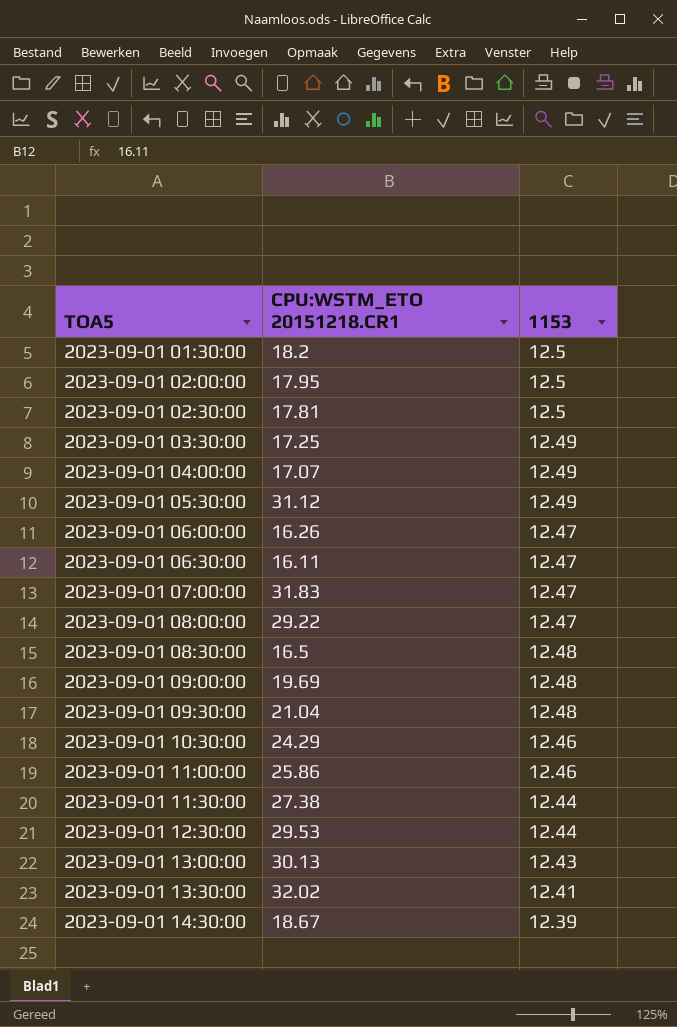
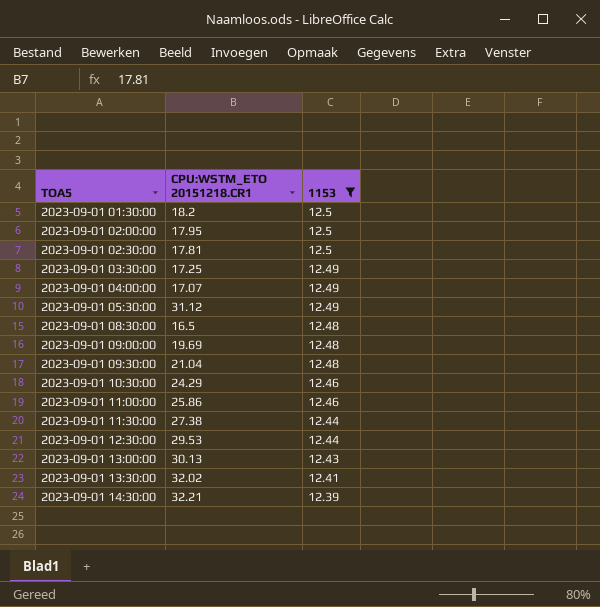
filter: none -> 1153 != 12.47
2023-09-01 14:30:00 | CPU:WSTM_ETO 20151218.CR1: 18.67 -> 32.21

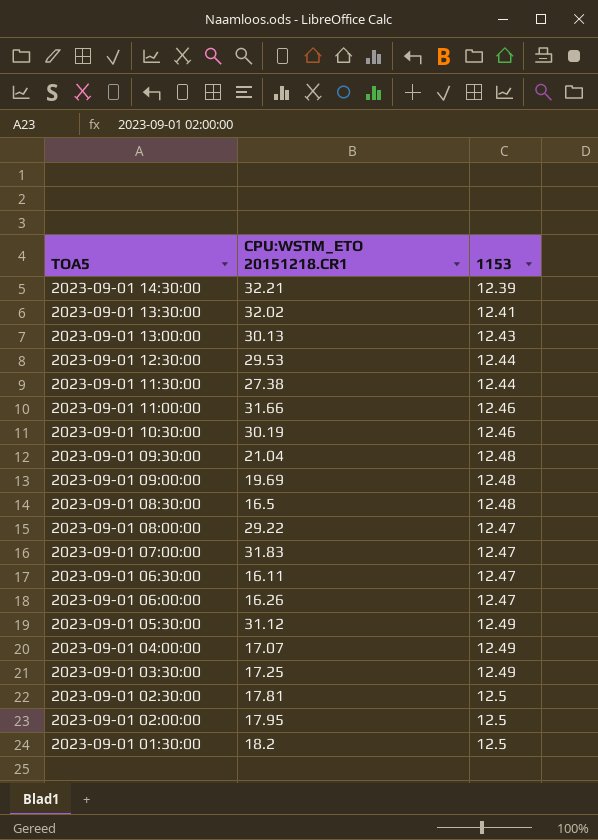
filter: 1153 != 12.47 -> none
row order: TOA5 ascending -> TOA5 descending
2023-09-01 11:00:00 | CPU:WSTM_ETO 20151218.CR1: 25.86 -> 31.66
2023-09-01 10:30:00 | CPU:WSTM_ETO 20151218.CR1: 24.29 -> 30.19

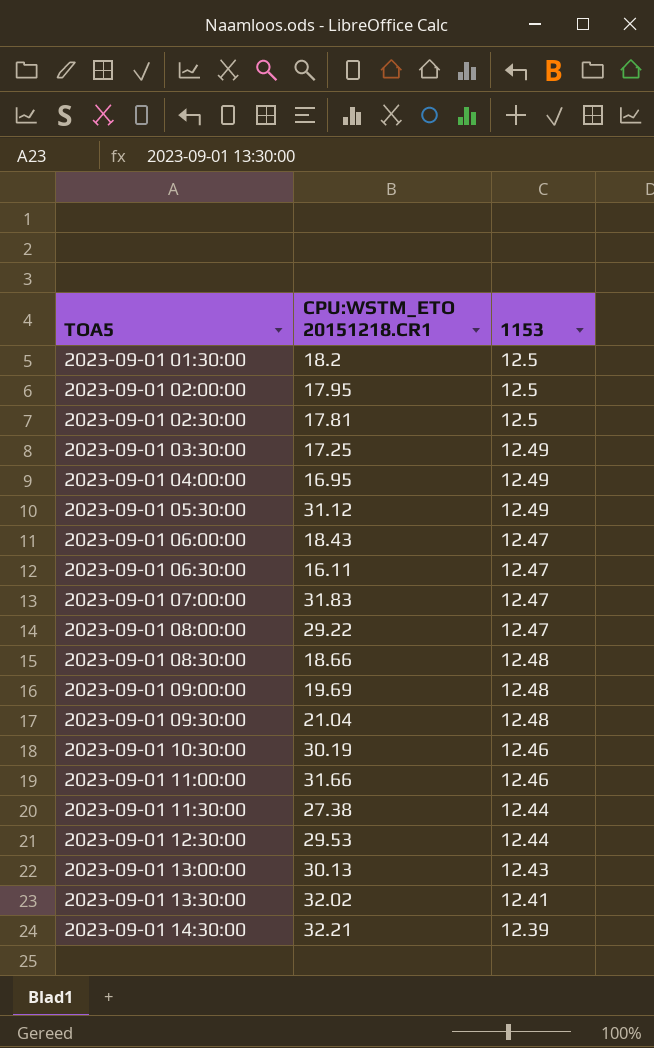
row order: TOA5 descending -> TOA5 ascending
2023-09-01 04:00:00 | CPU:WSTM_ETO 20151218.CR1: 17.07 -> 16.95
2023-09-01 06:00:00 | CPU:WSTM_ETO 20151218.CR1: 16.26 -> 18.43
2023-09-01 08:30:00 | CPU:WSTM_ETO 20151218.CR1: 16.5 -> 18.66

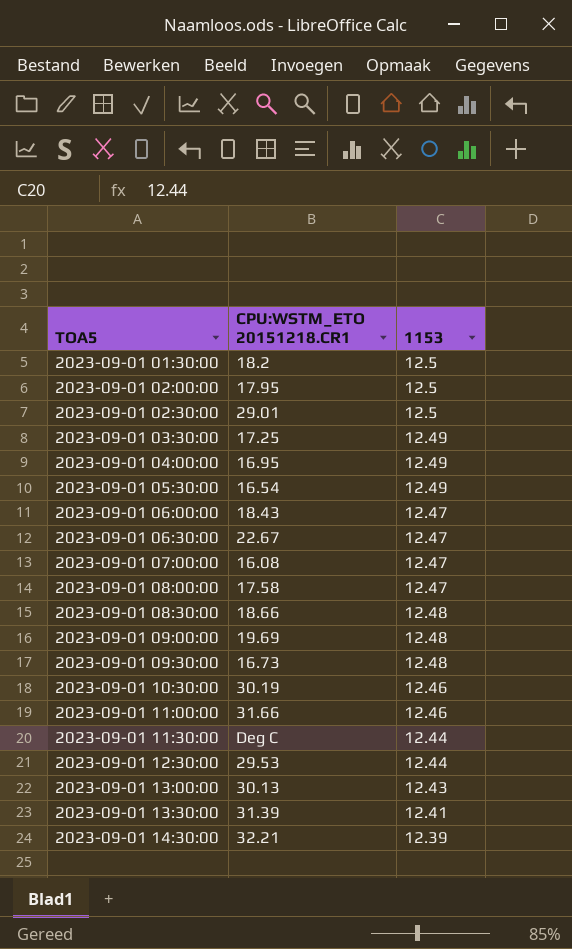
2023-09-01 02:30:00 | CPU:WSTM_ETO 20151218.CR1: 17.81 -> 29.01
2023-09-01 05:30:00 | CPU:WSTM_ETO 20151218.CR1: 31.12 -> 16.54
2023-09-01 06:30:00 | CPU:WSTM_ETO 20151218.CR1: 16.11 -> 22.67
2023-09-01 07:00:00 | CPU:WSTM_ETO 20151218.CR1: 31.83 -> 16.08
2023-09-01 08:00:00 | CPU:WSTM_ETO 20151218.CR1: 29.22 -> 17.58
2023-09-01 09:30:00 | CPU:WSTM_ETO 20151218.CR1: 21.04 -> 16.73
2023-09-01 11:30:00 | CPU:WSTM_ETO 20151218.CR1: 27.38 -> Deg C
2023-09-01 13:30:00 | CPU:WSTM_ETO 20151218.CR1: 32.02 -> 31.39

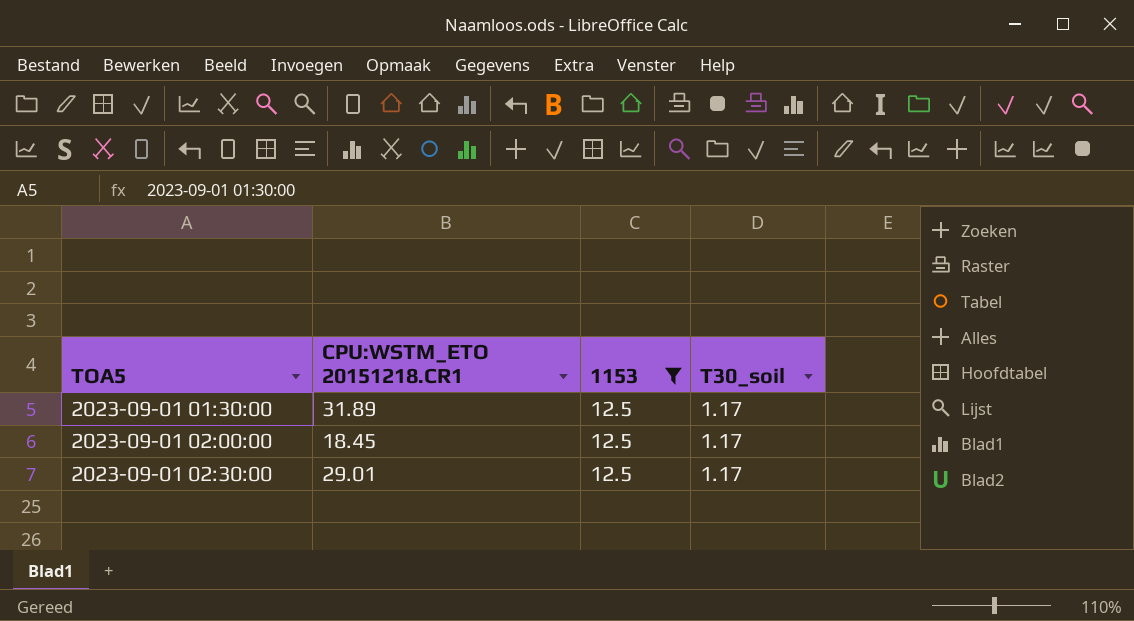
filter: none -> 1153 = 12.5
column T30_soil | position: none -> 4
2023-09-01 01:30:00 | CPU:WSTM_ETO 20151218.CR1: 18.2 -> 31.89
2023-09-01 02:00:00 | CPU:WSTM_ETO 20151218.CR1: 17.95 -> 18.45

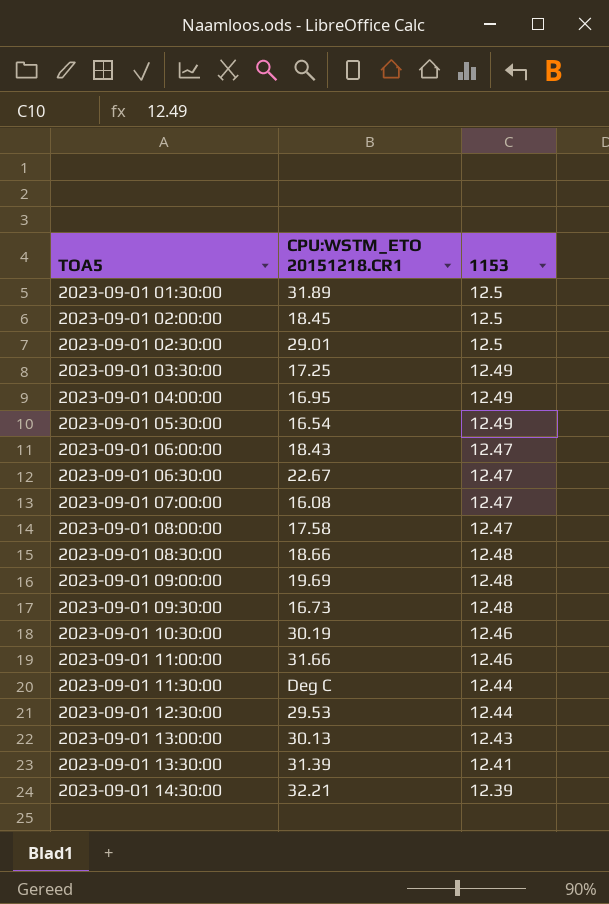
filter: 1153 = 12.5 -> none
column T30_soil | position: 4 -> none

